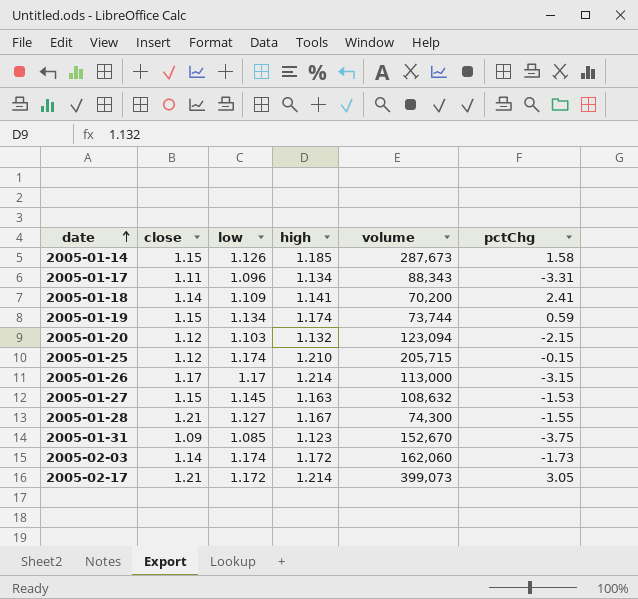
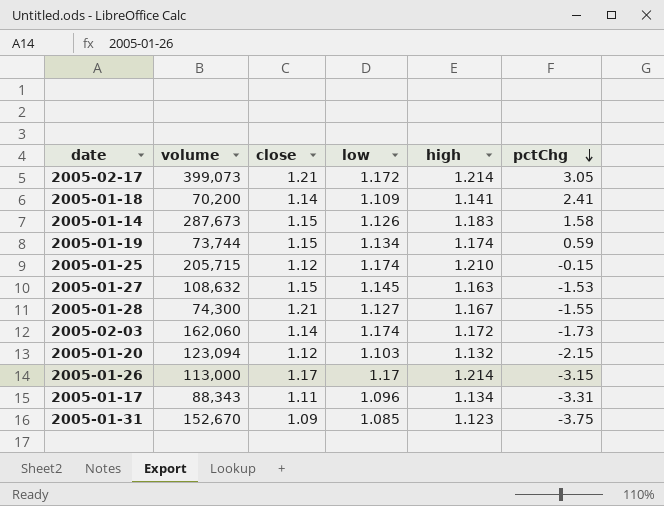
row order: date ascending -> pctChg descending
column volume | position: 5 -> 2
2005-01-14 | high: 1.185 -> 1.183

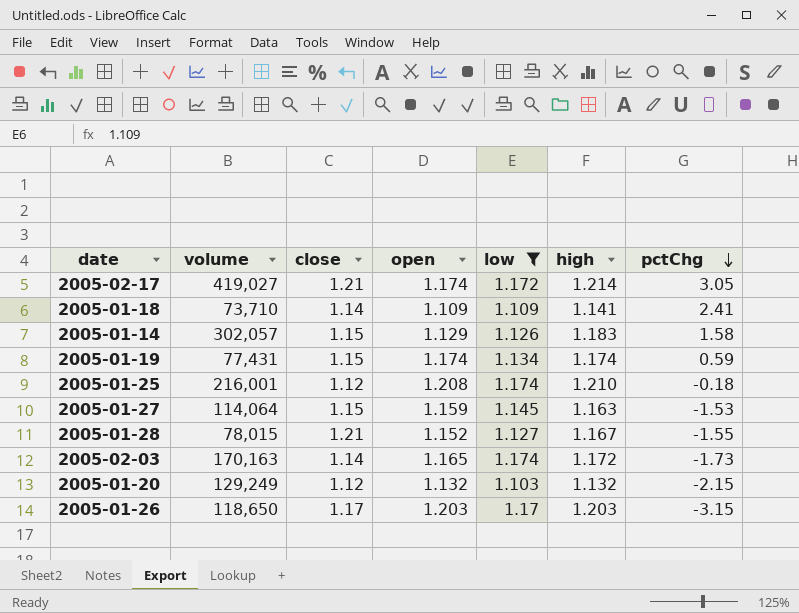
filter: none -> low >= 1.103
column open | position: none -> 4
2005-02-17 | volume: 399,073 -> 419,027
2005-01-18 | volume: 70,200 -> 73,710
2005-01-14 | volume: 287,673 -> 302,057
2005-01-19 | volume: 73,744 -> 77,431
2005-01-25 | volume: 205,715 -> 216,001
2005-01-25 | pctChg: -0.15 -> -0.18
2005-01-27 | volume: 108,632 -> 114,064
2005-01-28 | volume: 74,300 -> 78,015
2005-02-03 | volume: 162,060 -> 170,163
2005-01-20 | volume: 123,094 -> 129,249
2005-01-26 | volume: 113,000 -> 118,650
2005-01-26 | high: 1.214 -> 1.203

